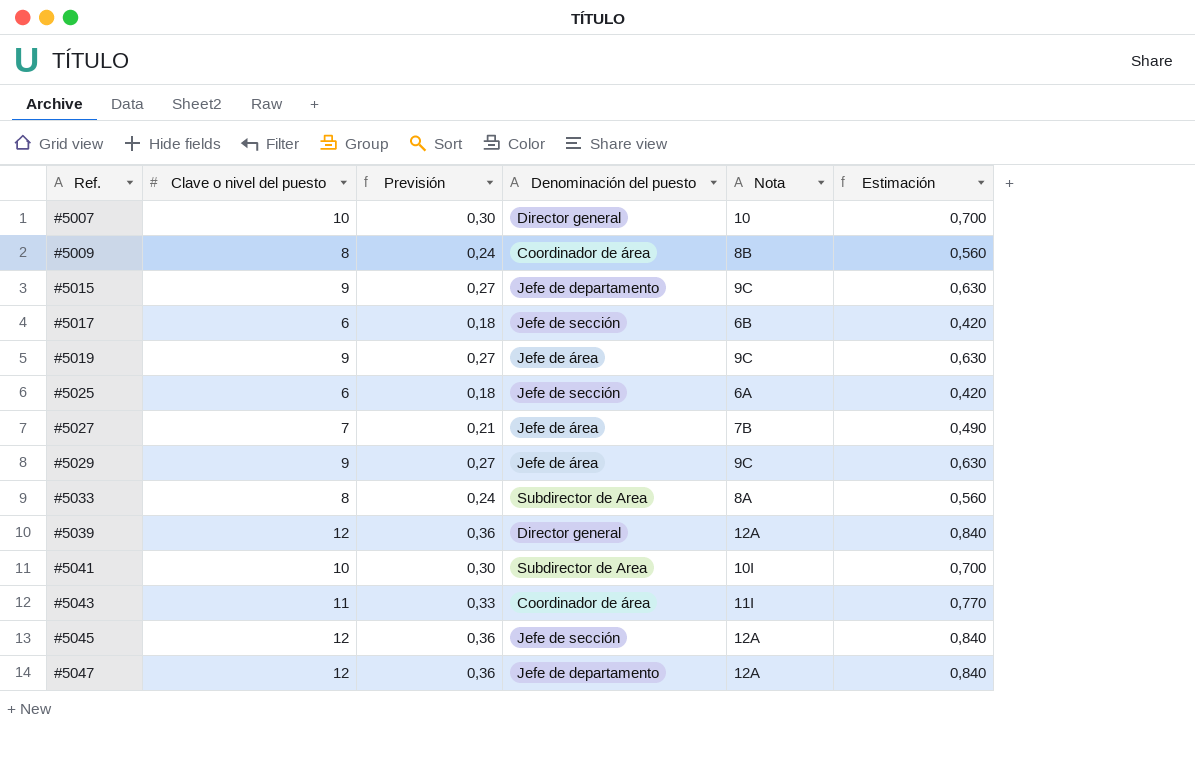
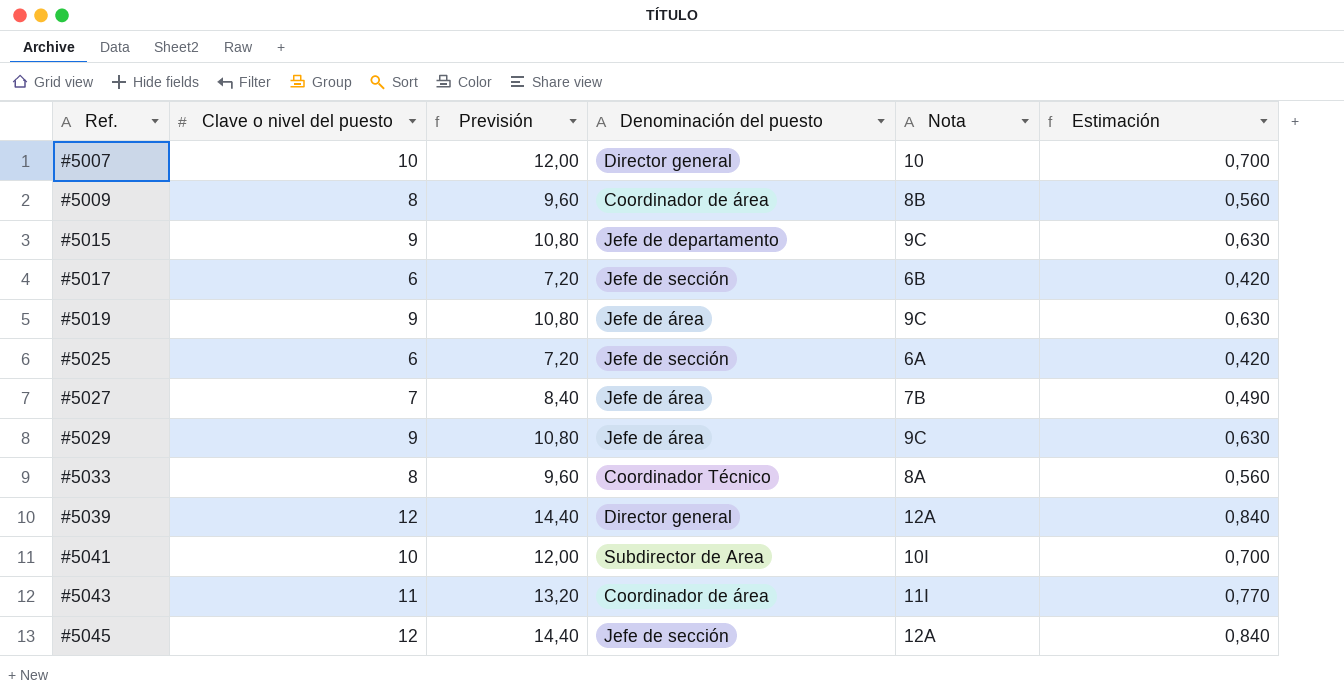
column Previsión | formula: [Clave o nivel del puesto] * 0,03 -> [Clave o nivel del puesto] * 1,2
row #5047: 12 | 0,36 | Jefe de departamento | 12A | 0,840 -> none
#5033 | Denominación del puesto: Subdirector de Area -> Coordinador Técnico

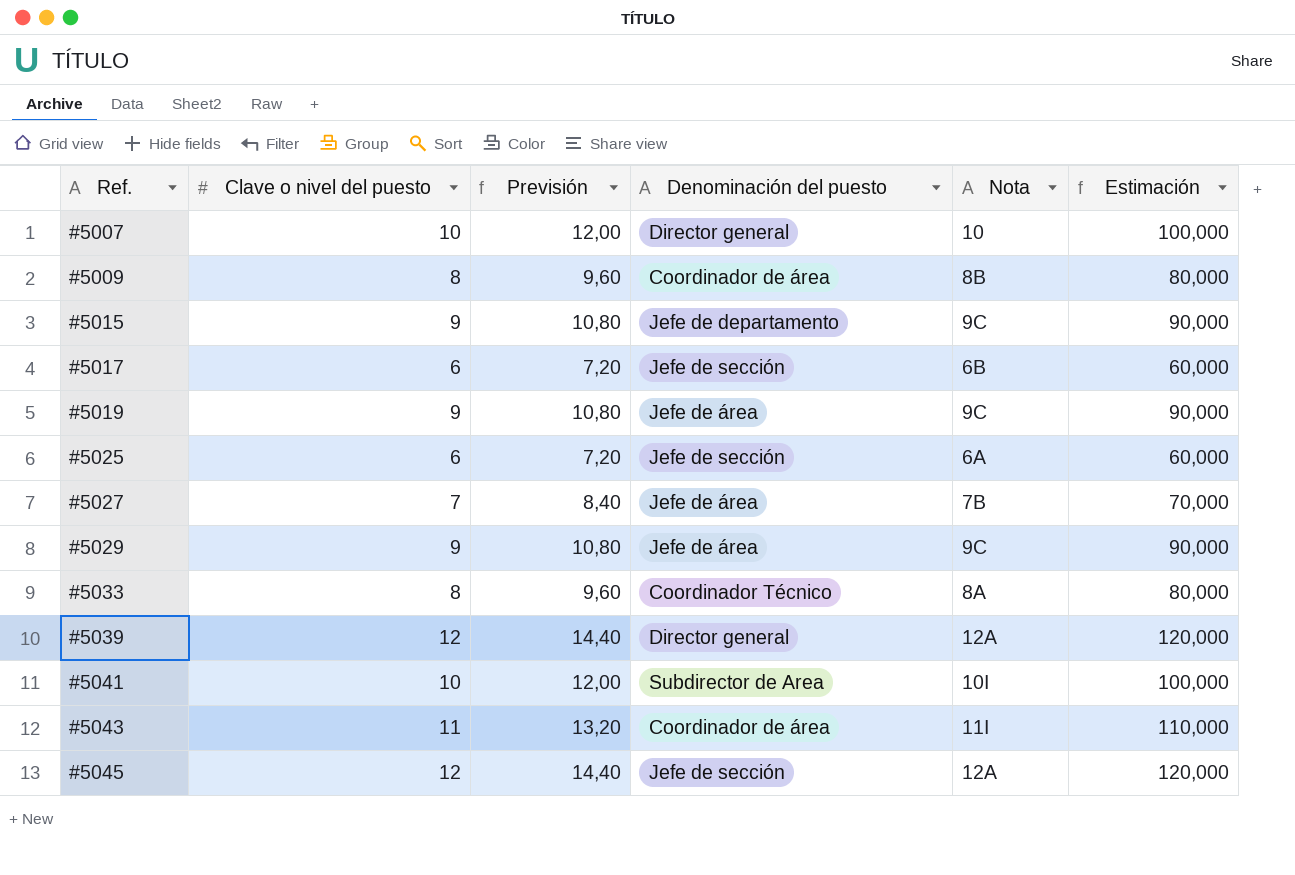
column Estimación | formula: [Clave o nivel del puesto] * 0,07 -> [Clave o nivel del puesto] * 10

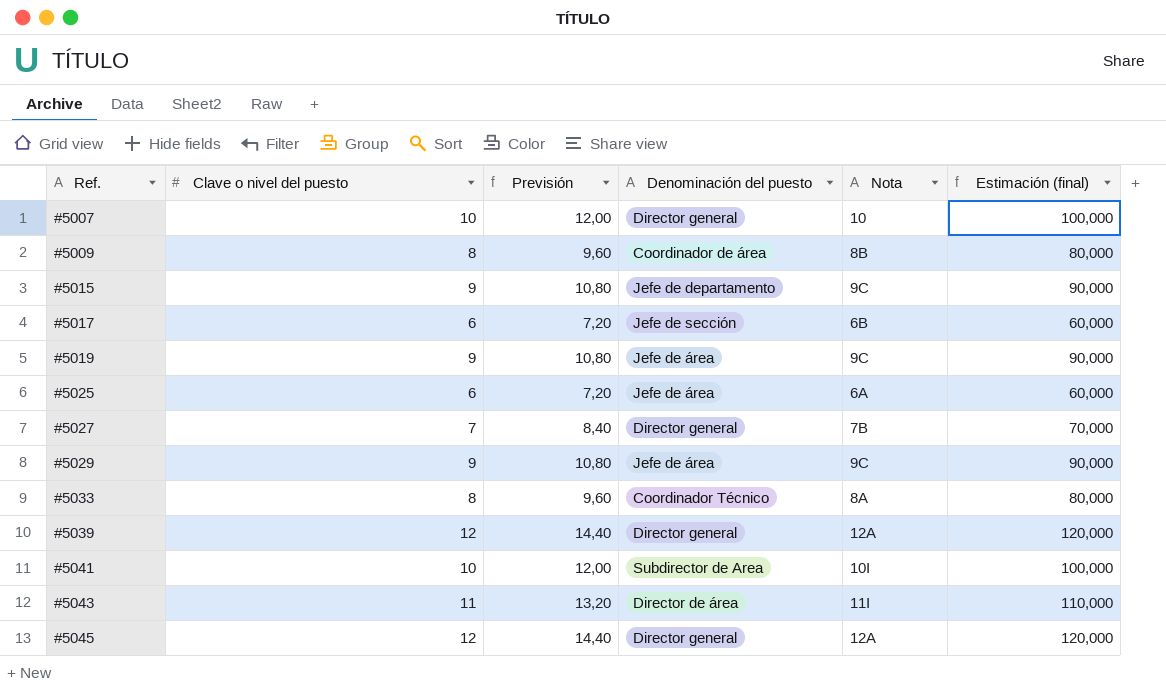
column name: Estimación -> Estimación (final)
#5025 | Denominación del puesto: Jefe de sección -> Jefe de área
#5027 | Denominación del puesto: Jefe de área -> Director general
#5043 | Denominación del puesto: Coordinador de área -> Director de área
#5045 | Denominación del puesto: Jefe de sección -> Director general

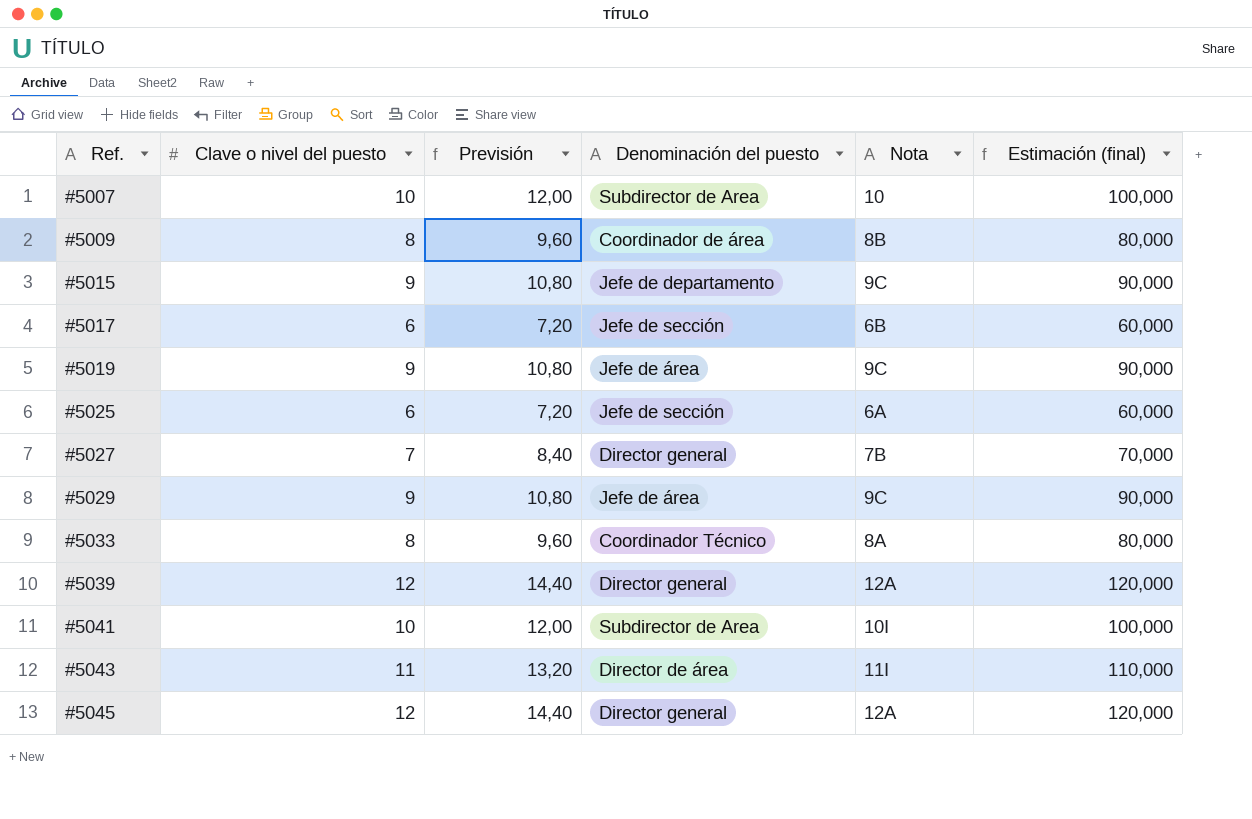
#5007 | Denominación del puesto: Director general -> Subdirector de Area
#5025 | Denominación del puesto: Jefe de área -> Jefe de sección

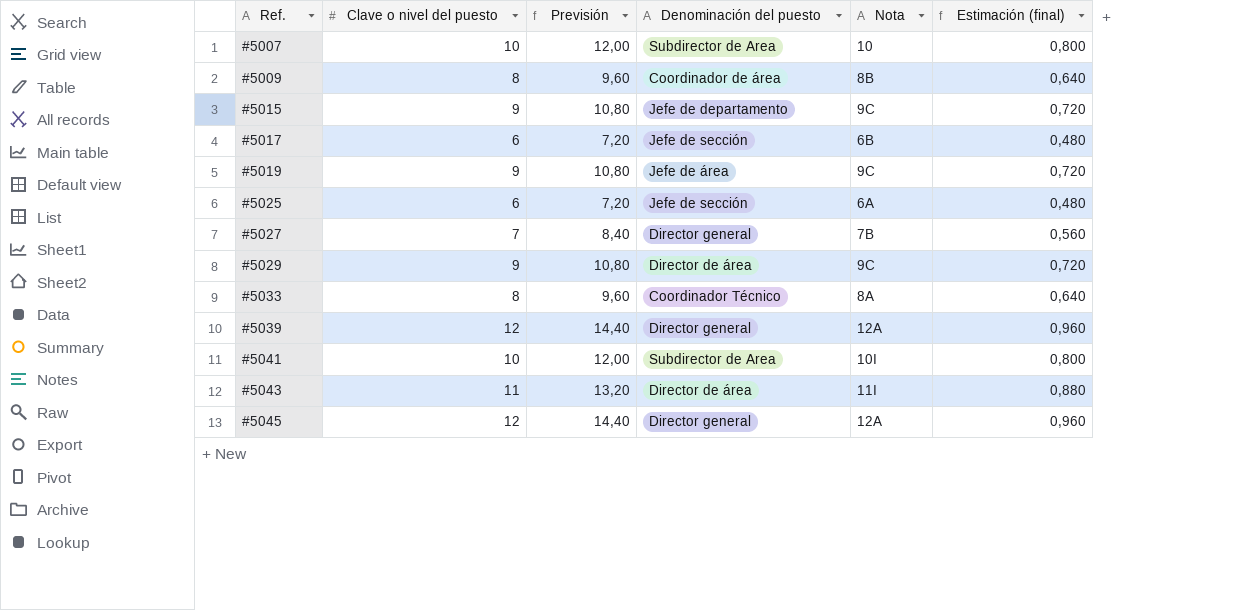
column Estimación (final) | formula: [Clave o nivel del puesto] * 10 -> [Clave o nivel del puesto] * 0,08
#5029 | Denominación del puesto: Jefe de área -> Director de área

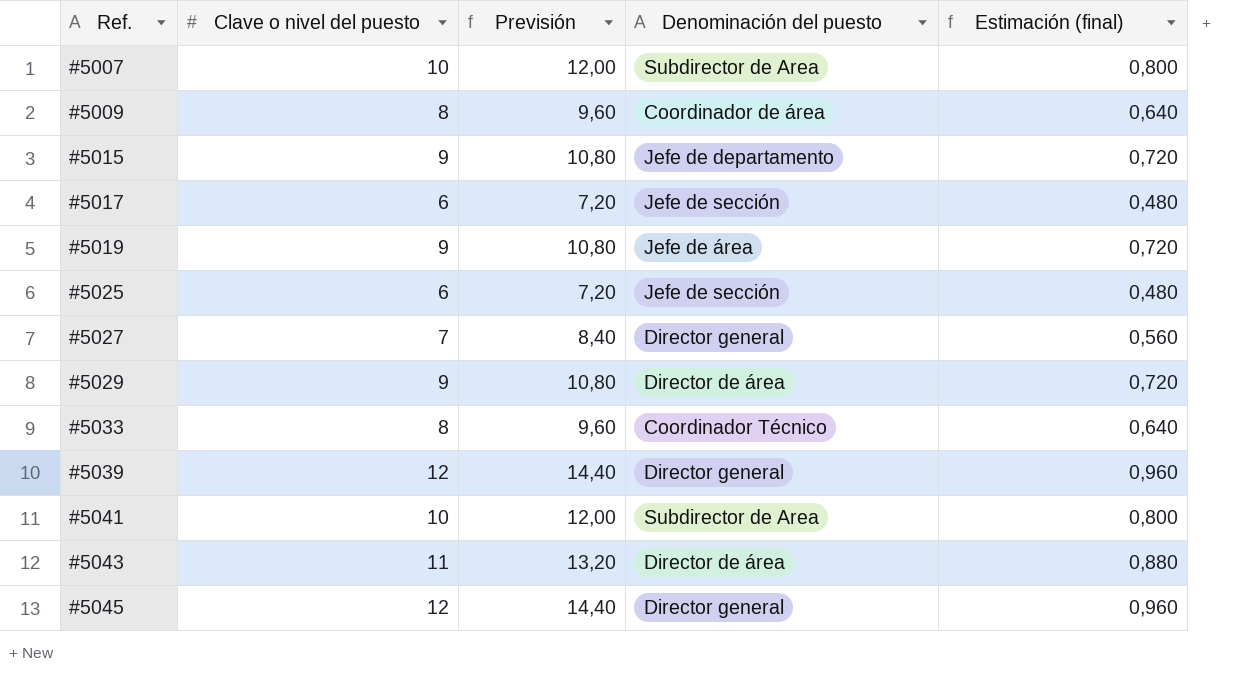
column Nota | position: 5 -> none

